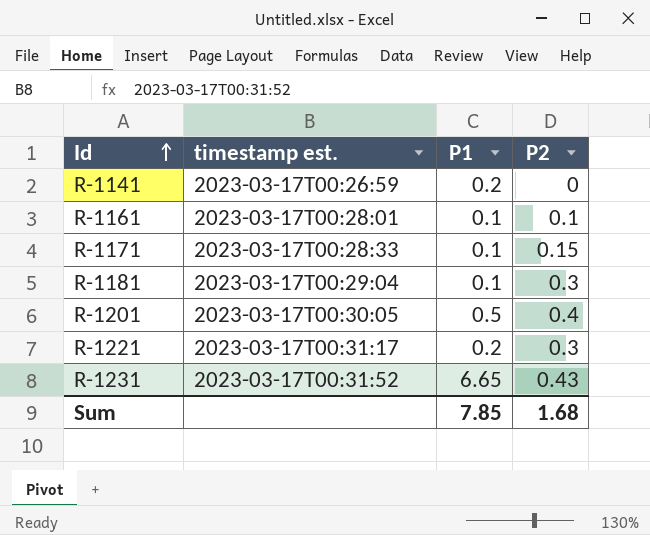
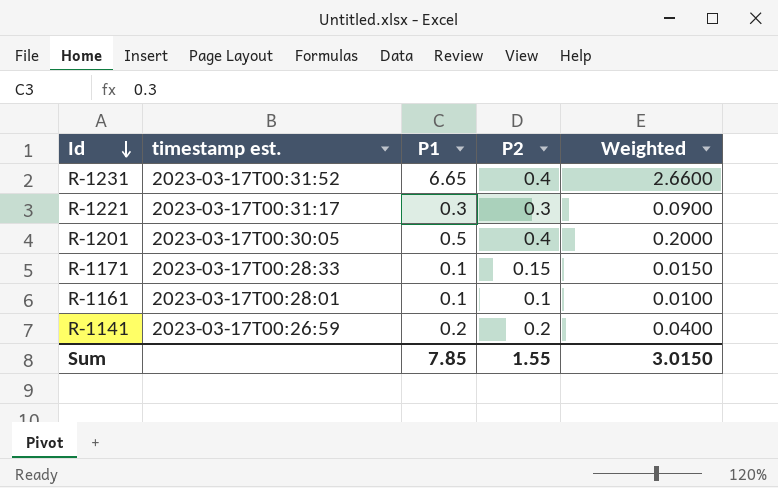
row order: Id ascending -> Id descending
column Weighted | formula: none -> [P1] * [P2]
row R-1181: 2023-03-17T00:29:04 | 0.1 | 0.3 -> none
R-1231 | P2: 0.43 -> 0.4
R-1221 | P1: 0.2 -> 0.3
R-1141 | P2: 0 -> 0.2
Sum | P2: 1.68 -> 1.55

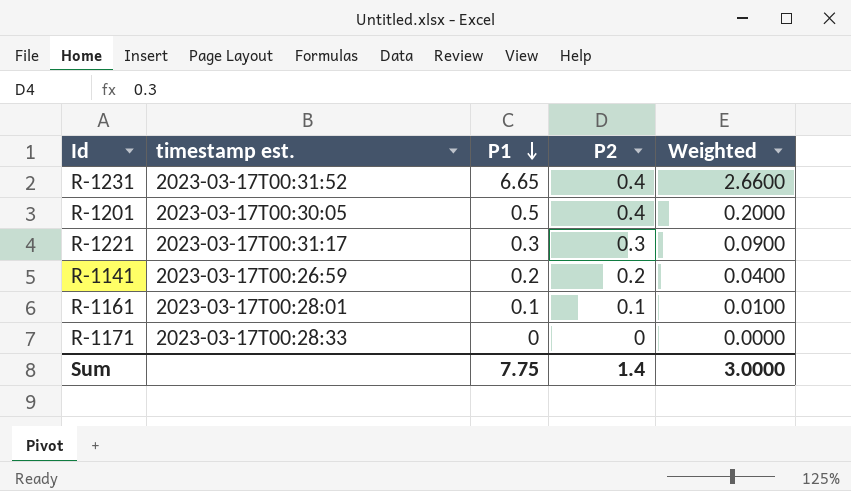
row order: Id descending -> P1 descending
R-1171 | P1: 0.1 -> 0
R-1171 | P2: 0.15 -> 0
R-1171 | Weighted: 0.0150 -> 0.0000
Sum | P1: 7.85 -> 7.75
Sum | P2: 1.55 -> 1.4
Sum | Weighted: 3.0150 -> 3.0000

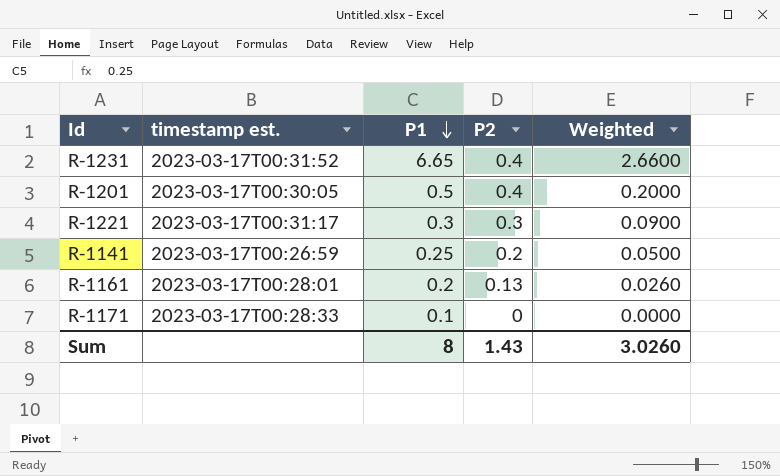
R-1141 | P1: 0.2 -> 0.25
R-1141 | Weighted: 0.0400 -> 0.0500
R-1161 | P1: 0.1 -> 0.2
R-1161 | P2: 0.1 -> 0.13
R-1161 | Weighted: 0.0100 -> 0.0260
R-1171 | P1: 0 -> 0.1
Sum | P1: 7.75 -> 8
Sum | P2: 1.4 -> 1.43
Sum | Weighted: 3.0000 -> 3.0260

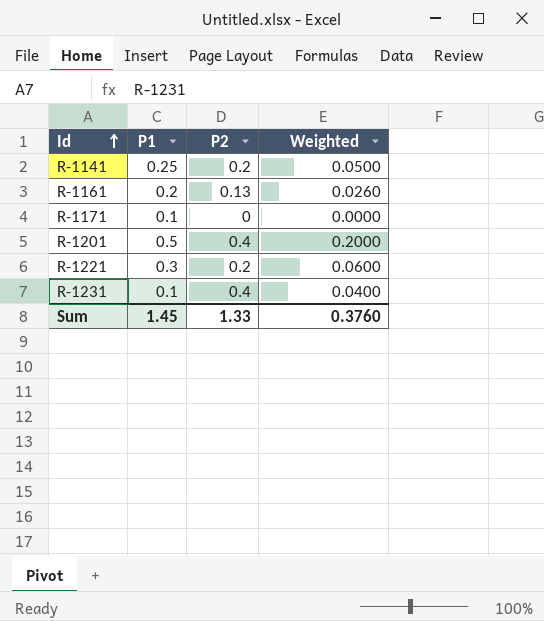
row order: P1 descending -> Id ascending
column timestamp est. | position: 2 -> none
R-1221 | P2: 0.3 -> 0.2
R-1221 | Weighted: 0.0900 -> 0.0600
R-1231 | P1: 6.65 -> 0.1
R-1231 | Weighted: 2.6600 -> 0.0400
Sum | P1: 8 -> 1.45
Sum | P2: 1.43 -> 1.33
Sum | Weighted: 3.0260 -> 0.3760

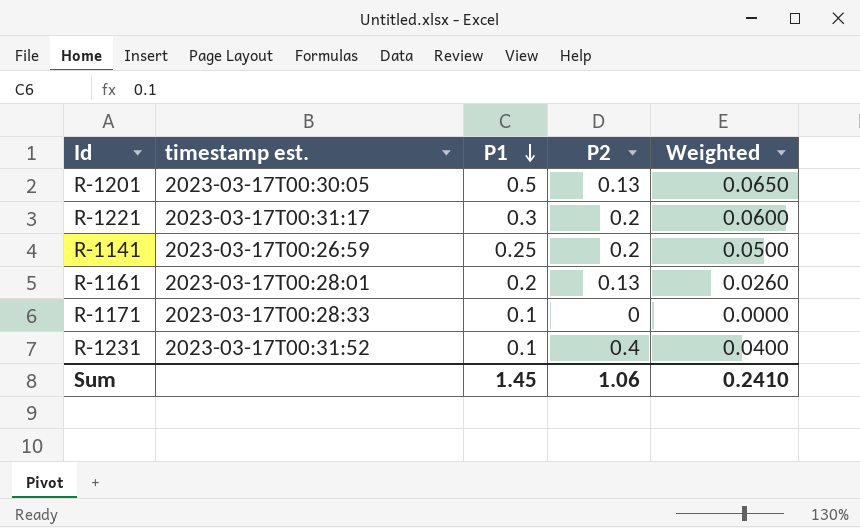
row order: Id ascending -> P1 descending
column timestamp est. | position: none -> 2
R-1201 | P2: 0.4 -> 0.13
R-1201 | Weighted: 0.2000 -> 0.0650
Sum | P2: 1.33 -> 1.06
Sum | Weighted: 0.3760 -> 0.2410

